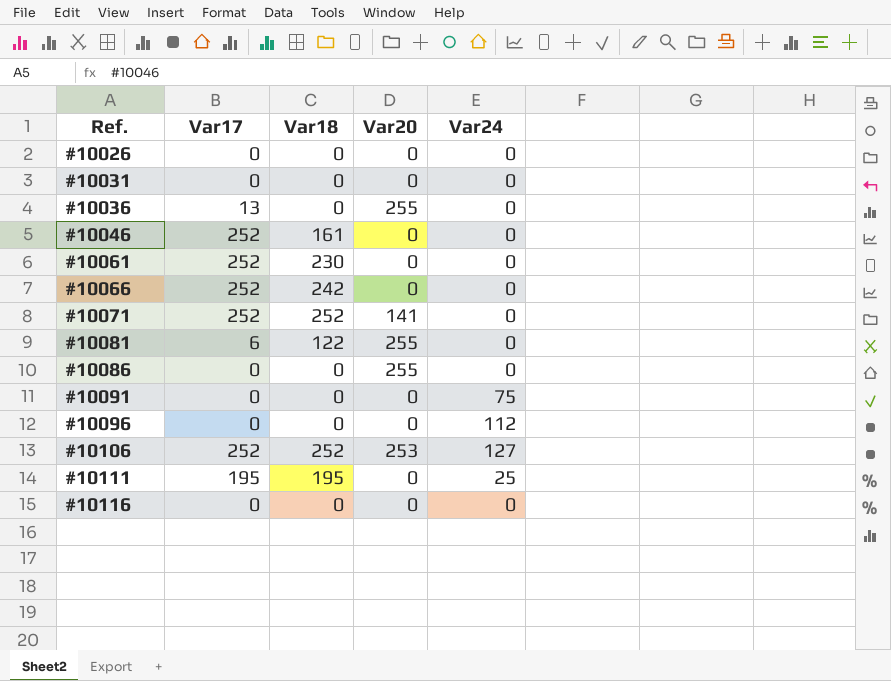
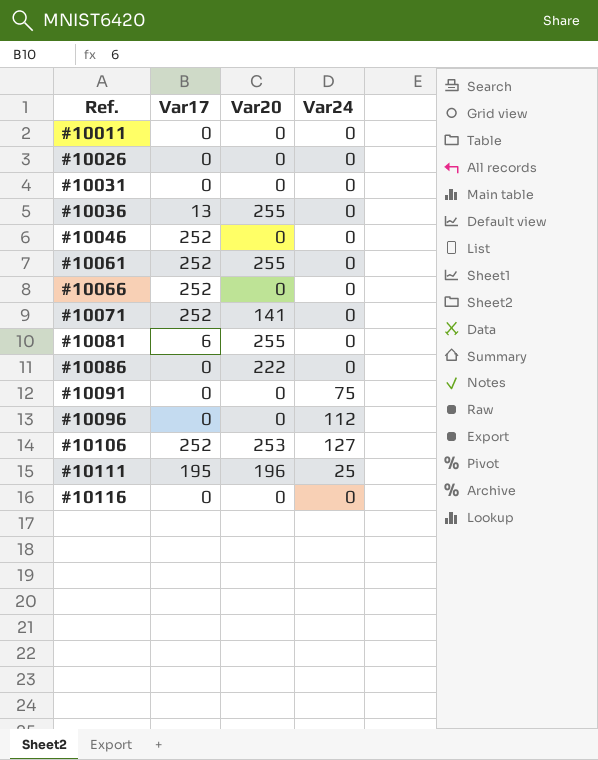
column Var18 | position: 3 -> none
row #10011: none -> 0 | 0 | 0
#10061 | Var20: 0 -> 255
#10086 | Var20: 255 -> 222
#10111 | Var20: 0 -> 196

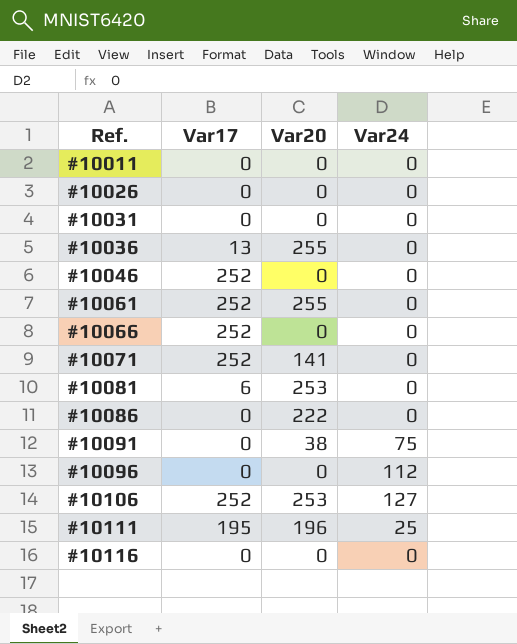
#10081 | Var20: 255 -> 253
#10091 | Var20: 0 -> 38

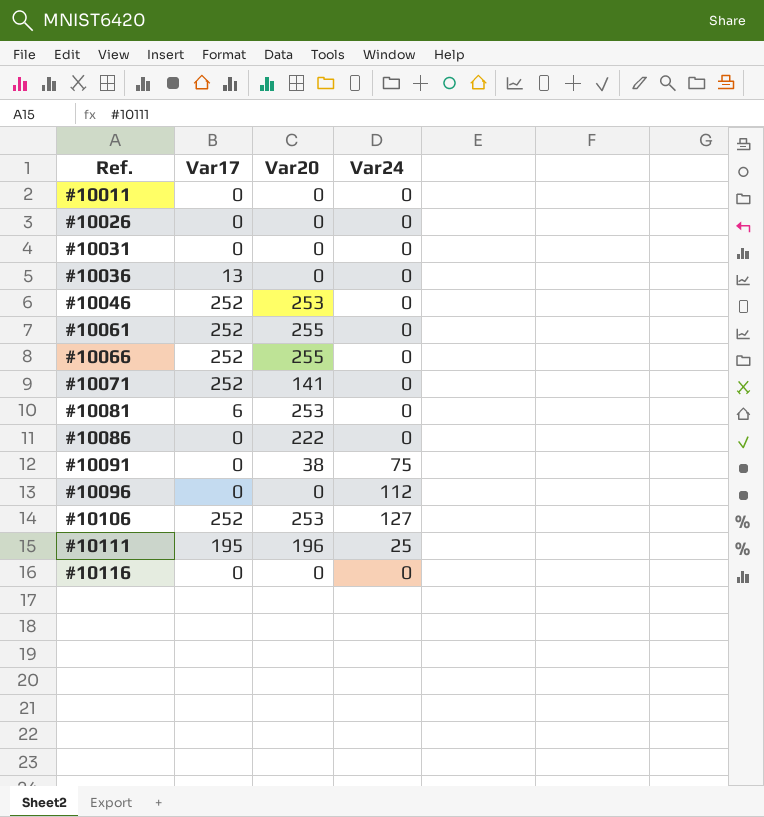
#10036 | Var20: 255 -> 0
#10046 | Var20: 0 -> 253
#10066 | Var20: 0 -> 255

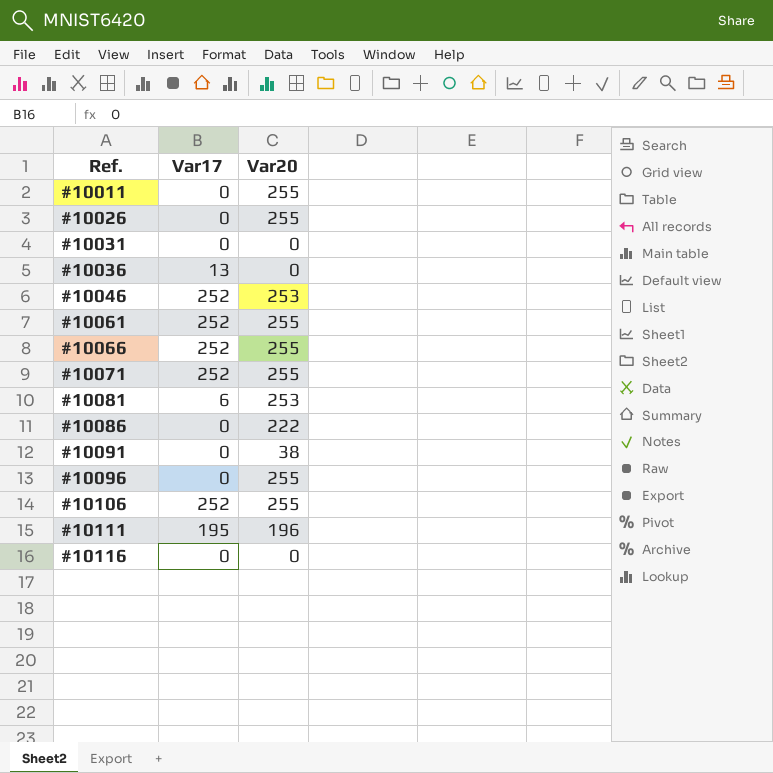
column Var24 | position: 4 -> none
#10011 | Var20: 0 -> 255
#10026 | Var20: 0 -> 255
#10071 | Var20: 141 -> 255
#10096 | Var20: 0 -> 255
#10106 | Var20: 253 -> 255

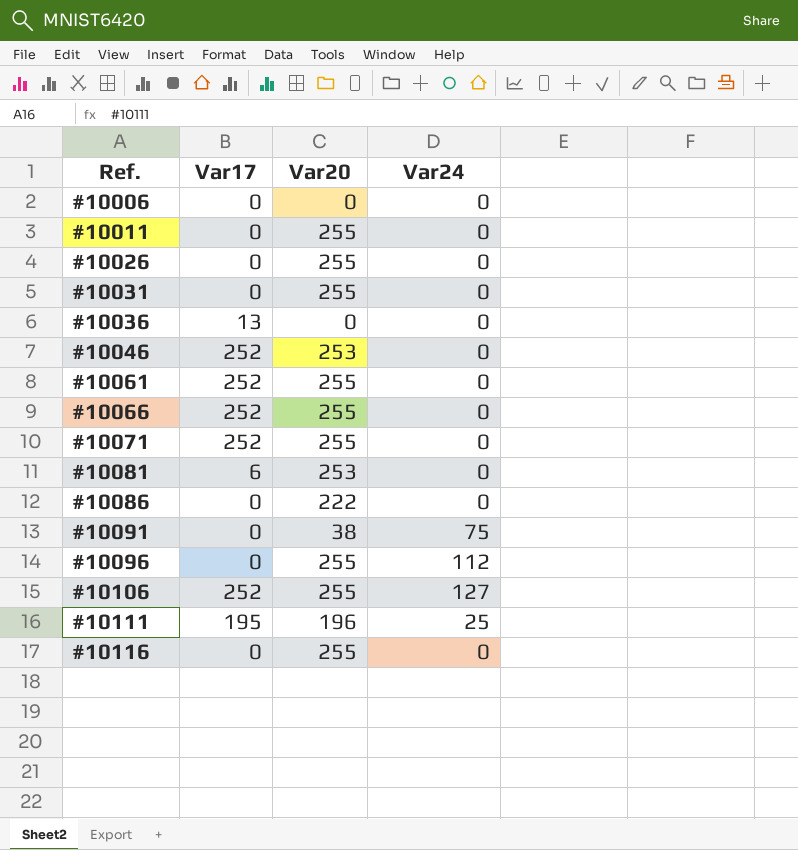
column Var24 | position: none -> 4
row #10006: none -> 0 | 0 | 0
#10031 | Var20: 0 -> 255
#10116 | Var20: 0 -> 255

